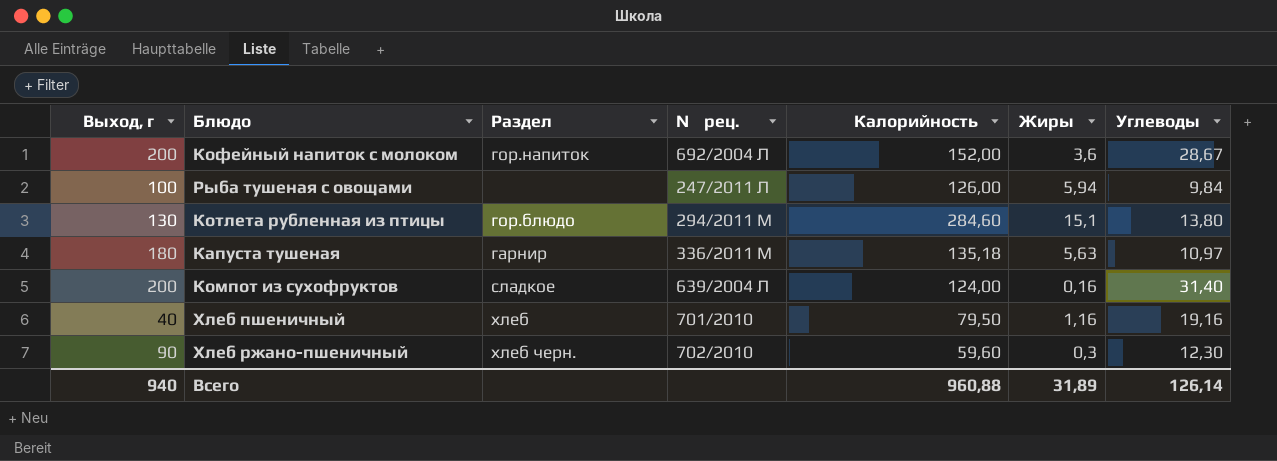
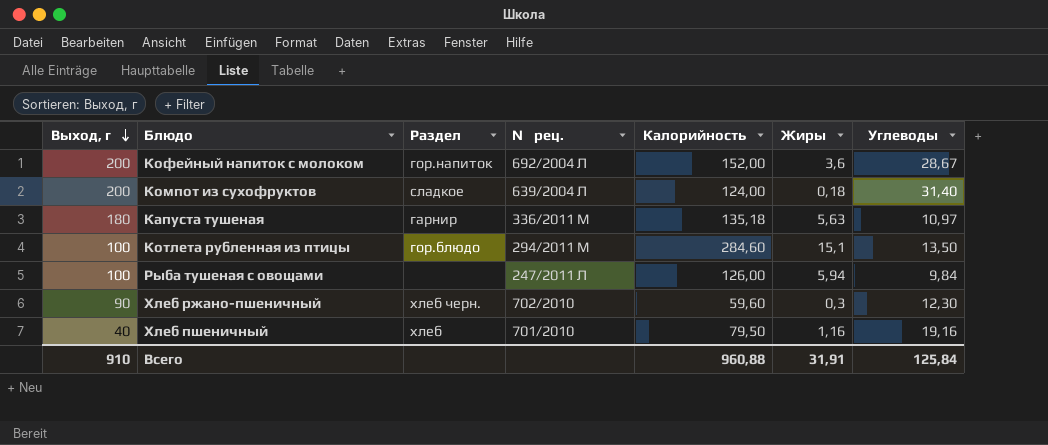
row order: none -> Выход, г descending
Компот из сухофруктов | Жиры: 0,16 -> 0,18
Котлета рубленная из птицы | Выход, г: 130 -> 100
Котлета рубленная из птицы | Углеводы: 13,80 -> 13,50
Всего | Выход, г: 940 -> 910
Всего | Жиры: 31,89 -> 31,91
Всего | Углеводы: 126,14 -> 125,84

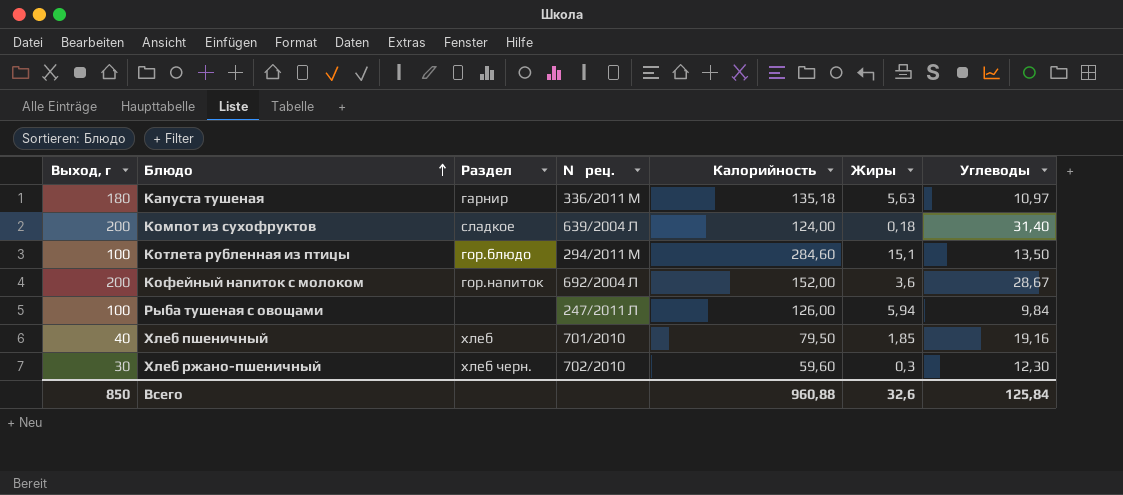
row order: Выход, г descending -> Блюдо ascending
Хлеб пшеничный | Жиры: 1,16 -> 1,85
Хлеб ржано-пшеничный | Выход, г: 90 -> 30
Всего | Выход, г: 910 -> 850
Всего | Жиры: 31,91 -> 32,6

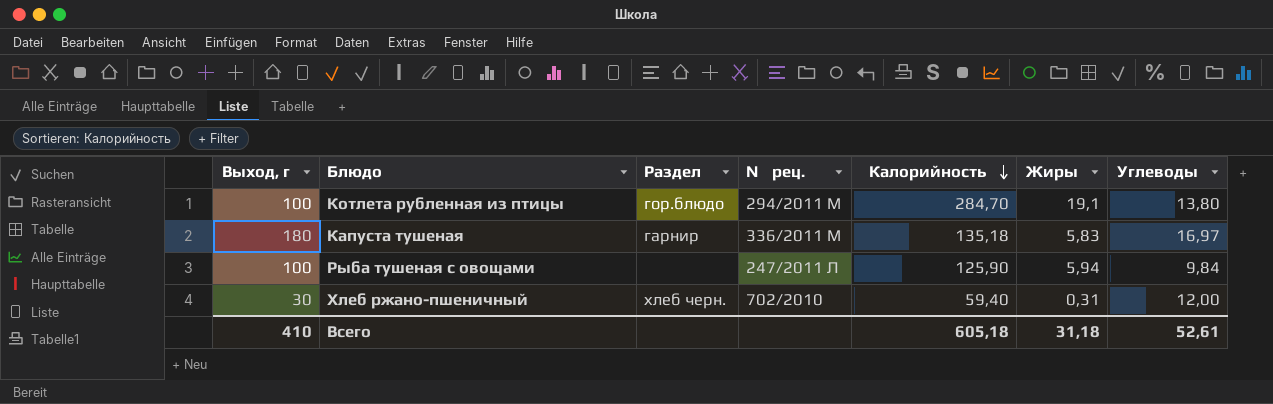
row order: Блюдо ascending -> Калорийность descending
row Компот из сухофруктов: 200 | сладкое | 639/2004 Л | 124,00 | 0,18 | 31,40 -> none
row Кофейный напиток с молоком: 200 | гор.напиток | 692/2004 Л | 152,00 | 3,6 | 28,67 -> none
row Хлеб пшеничный: 40 | хлеб | 701/2010 | 79,50 | 1,85 | 19,16 -> none
Котлета рубленная из птицы | Калорийность: 284,60 -> 284,70
Котлета рубленная из птицы | Жиры: 15,1 -> 19,1
Котлета рубленная из птицы | Углеводы: 13,50 -> 13,80
Капуста тушеная | Жиры: 5,63 -> 5,83
Капуста тушеная | Углеводы: 10,97 -> 16,97
Рыба тушеная с овощами | Калорийность: 126,00 -> 125,90
Хлеб ржано-пшеничный | Калорийность: 59,60 -> 59,40
Хлеб ржано-пшеничный | Жиры: 0,3 -> 0,31
Хлеб ржано-пшеничный | Углеводы: 12,30 -> 12,00
Всего | Выход, г: 850 -> 410
Всего | Калорийность: 960,88 -> 605,18
Всего | Жиры: 32,6 -> 31,18
Всего | Углеводы: 125,84 -> 52,61

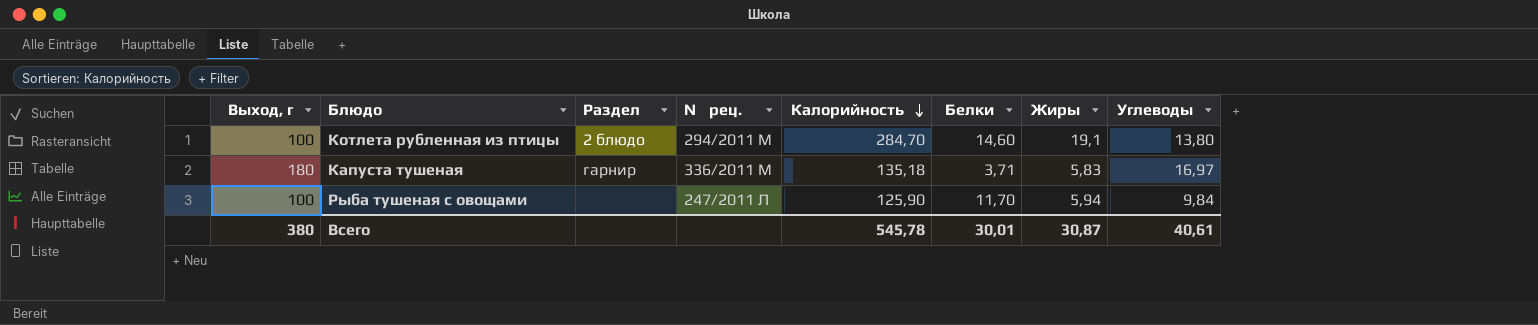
column Белки | position: none -> 6
row Хлеб ржано-пшеничный: 30 | хлеб черн. | 702/2010 | 59,40 | 0,31 | 12,00 -> none
Котлета рубленная из птицы | Раздел: гор.блюдо -> 2 блюдо
Всего | Выход, г: 410 -> 380
Всего | Калорийность: 605,18 -> 545,78
Всего | Жиры: 31,18 -> 30,87
Всего | Углеводы: 52,61 -> 40,61

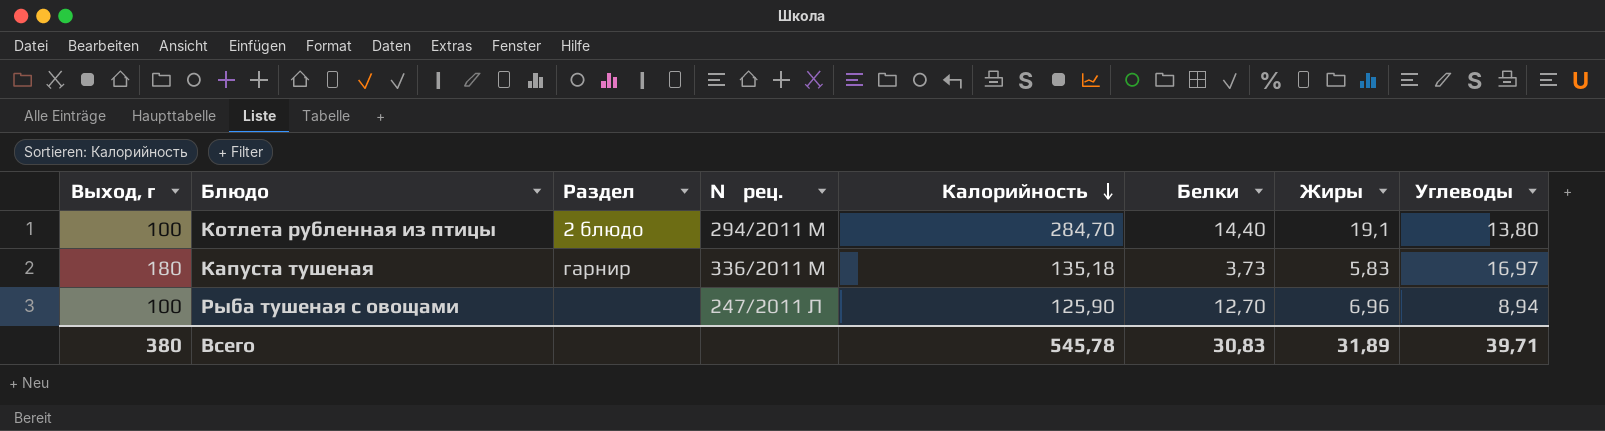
Котлета рубленная из птицы | Белки: 14,60 -> 14,40
Капуста тушеная | Белки: 3,71 -> 3,73
Рыба тушеная с овощами | Белки: 11,70 -> 12,70
Рыба тушеная с овощами | Жиры: 5,94 -> 6,96
Рыба тушеная с овощами | Углеводы: 9,84 -> 8,94
Всего | Белки: 30,01 -> 30,83
Всего | Жиры: 30,87 -> 31,89
Всего | Углеводы: 40,61 -> 39,71

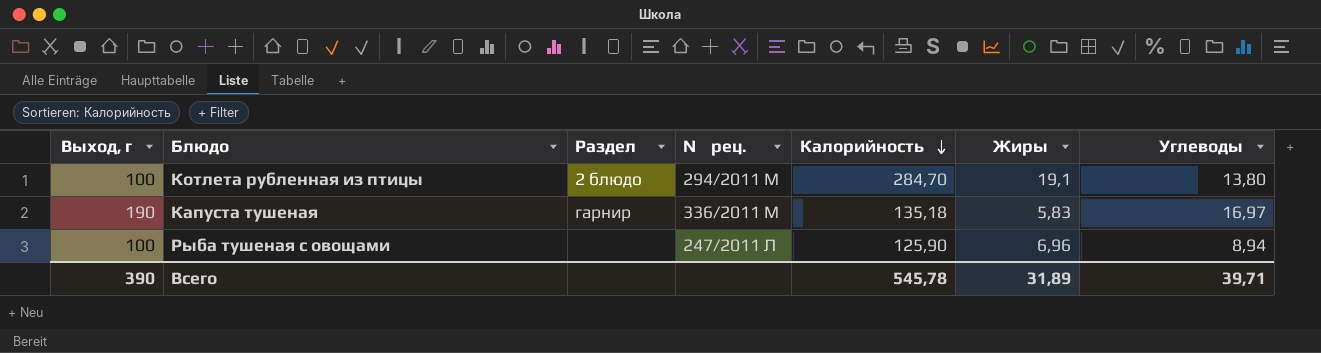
column Белки | position: 6 -> none
Капуста тушеная | Выход, г: 180 -> 190
Всего | Выход, г: 380 -> 390

